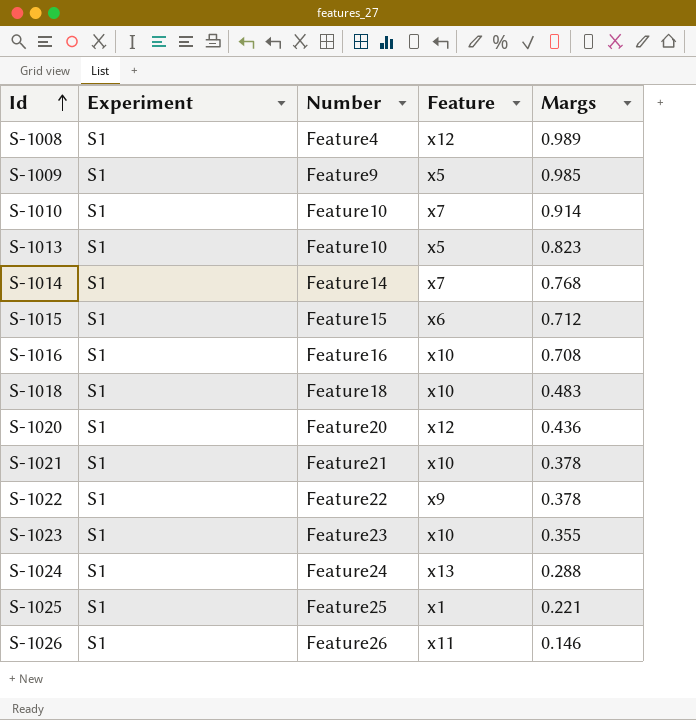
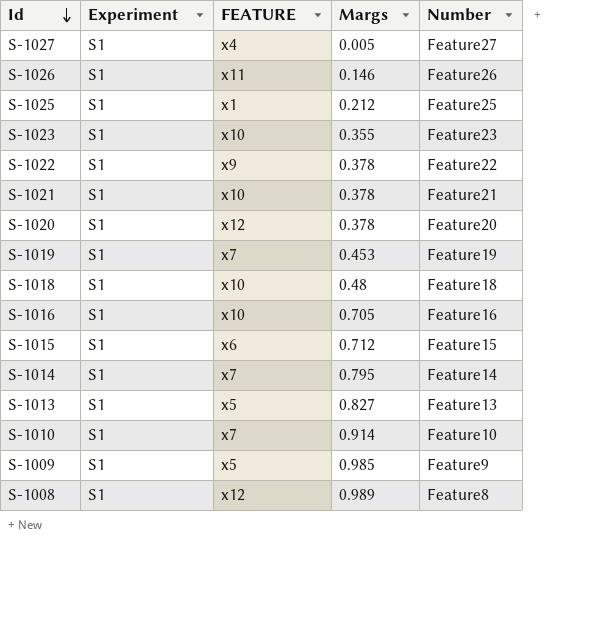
row order: Id ascending -> Id descending
column name: Feature -> FEATURE
column Number | position: 3 -> 5
row S-1024: S1 | Feature24 | x13 | 0.288 -> none
row S-1027: none -> S1 | x4 | 0.005 | Feature27
S-1025 | Margs: 0.221 -> 0.212
S-1020 | Margs: 0.436 -> 0.378
row S-1019: none -> S1 | x7 | 0.453 | Feature19
S-1018 | Margs: 0.483 -> 0.48
S-1016 | Margs: 0.708 -> 0.705
S-1014 | Margs: 0.768 -> 0.795
S-1013 | Margs: 0.823 -> 0.827
S-1013 | Number: Feature10 -> Feature13
S-1008 | Number: Feature4 -> Feature8

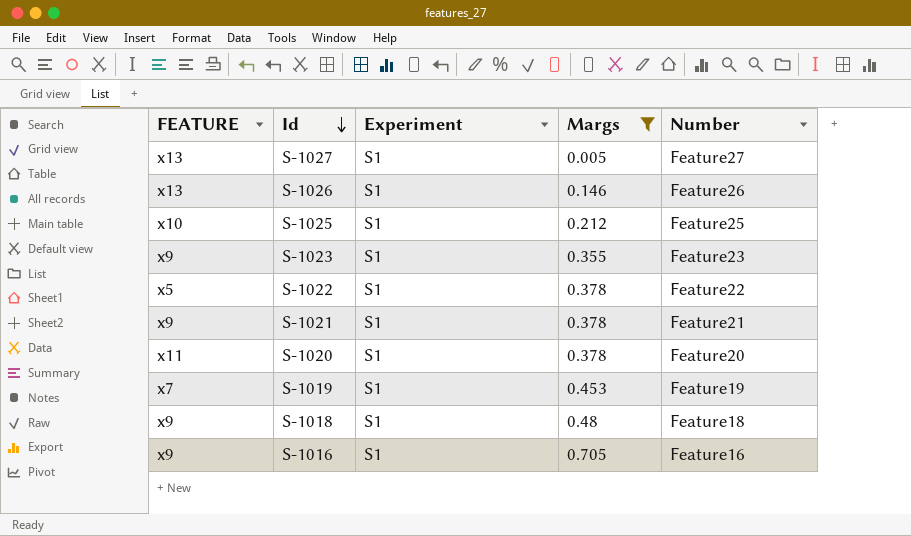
filter: none -> Margs <= 0.705
column FEATURE | position: 3 -> 1
S-1027 | FEATURE: x4 -> x13
S-1026 | FEATURE: x11 -> x13
S-1025 | FEATURE: x1 -> x10
S-1023 | FEATURE: x10 -> x9
S-1022 | FEATURE: x9 -> x5
S-1021 | FEATURE: x10 -> x9
S-1020 | FEATURE: x12 -> x11
S-1018 | FEATURE: x10 -> x9
S-1016 | FEATURE: x10 -> x9

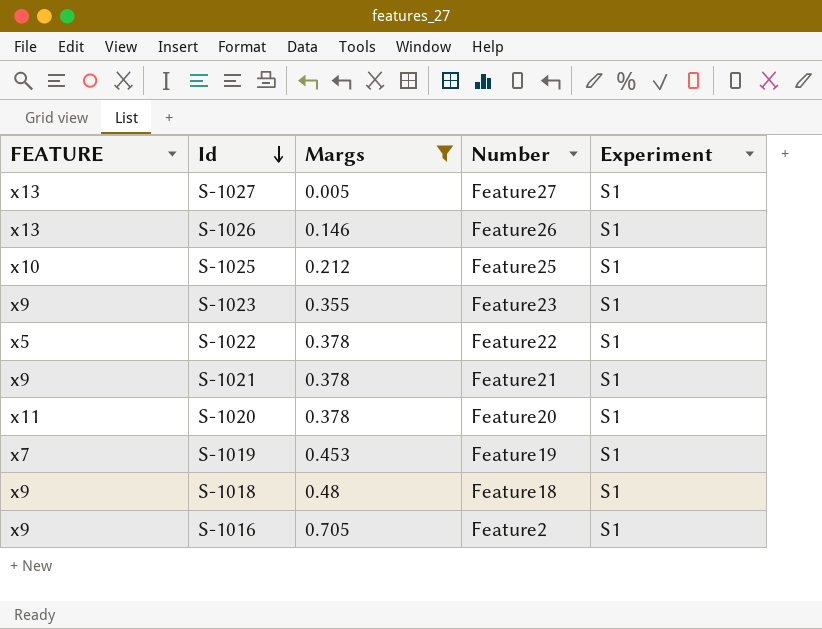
column Experiment | position: 3 -> 5
S-1016 | Number: Feature16 -> Feature2

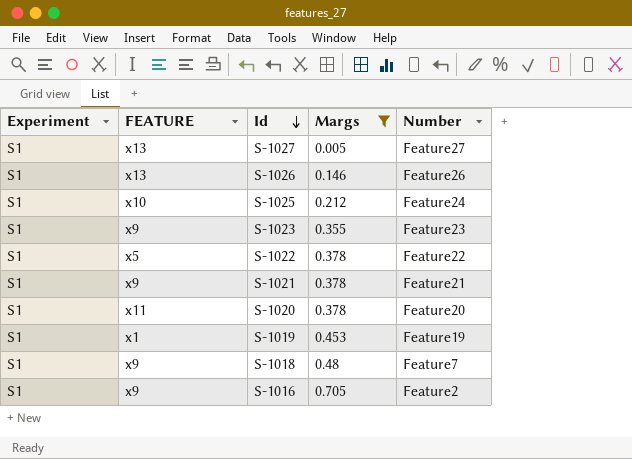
column Experiment | position: 5 -> 1
S-1025 | Number: Feature25 -> Feature24
S-1019 | FEATURE: x7 -> x1
S-1018 | Number: Feature18 -> Feature7

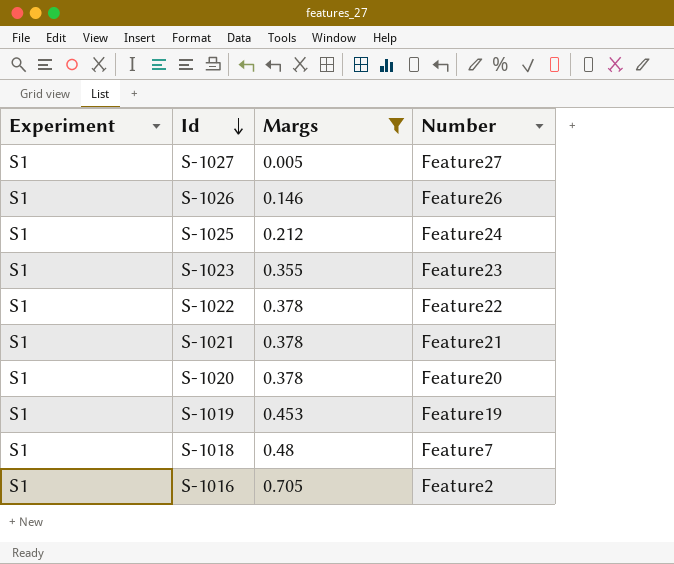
column FEATURE | position: 2 -> none

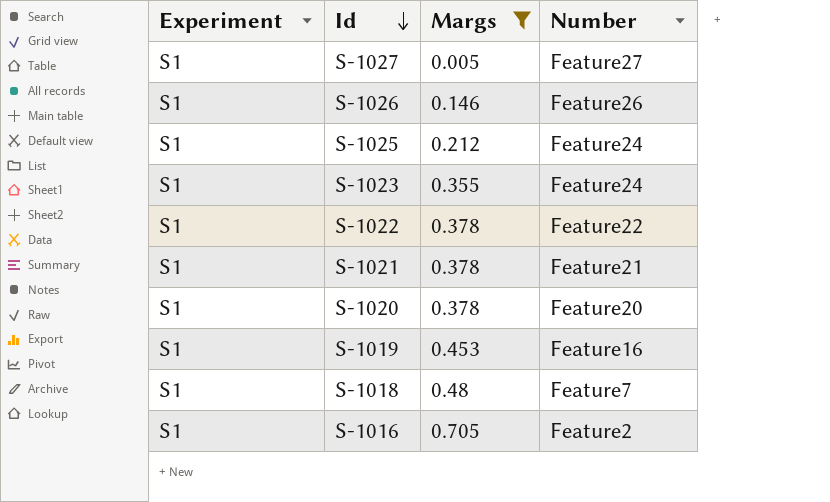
S-1023 | Number: Feature23 -> Feature24
S-1019 | Number: Feature19 -> Feature16

